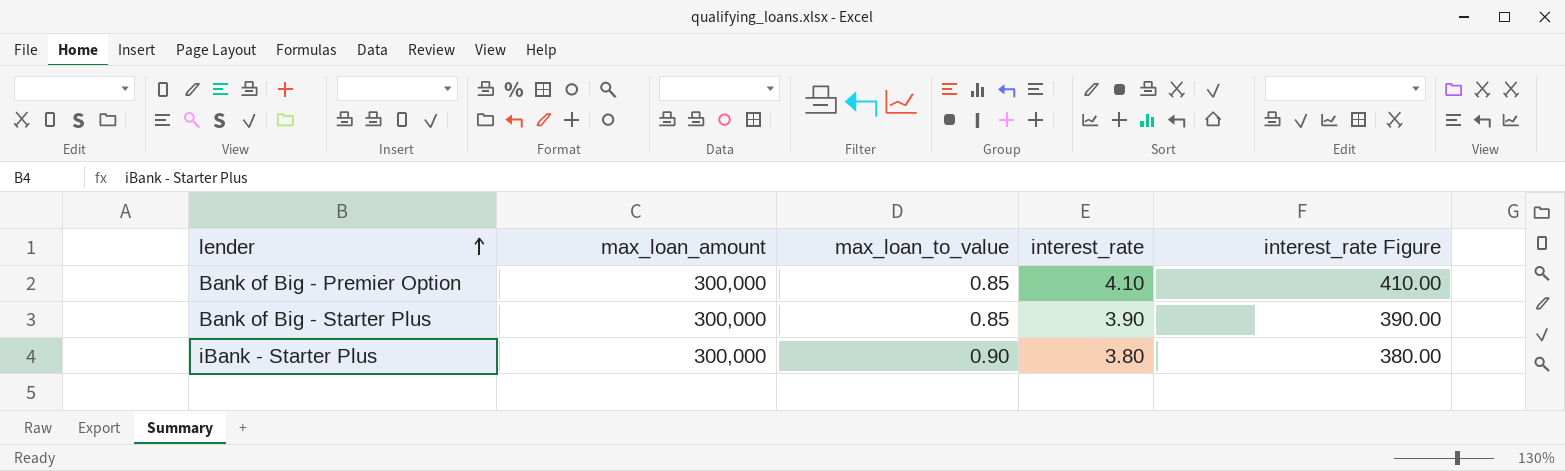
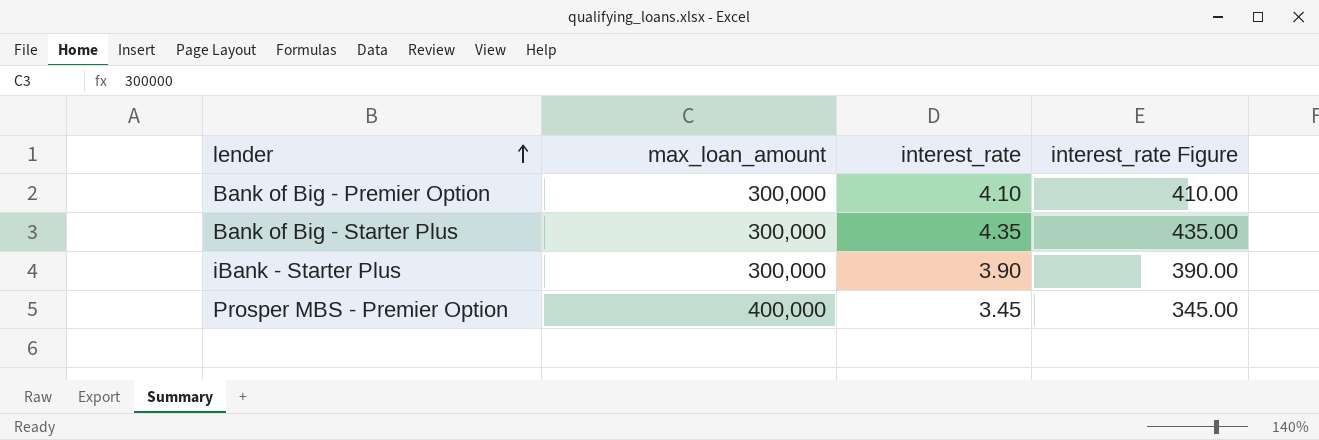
column max_loan_to_value | position: 3 -> none
Bank of Big - Starter Plus | interest_rate: 3.90 -> 4.35
Bank of Big - Starter Plus | interest_rate Figure: 390.00 -> 435.00
iBank - Starter Plus | interest_rate: 3.80 -> 3.90
iBank - Starter Plus | interest_rate Figure: 380.00 -> 390.00
row Prosper MBS - Premier Option: none -> 400,000 | 3.45 | 345.00

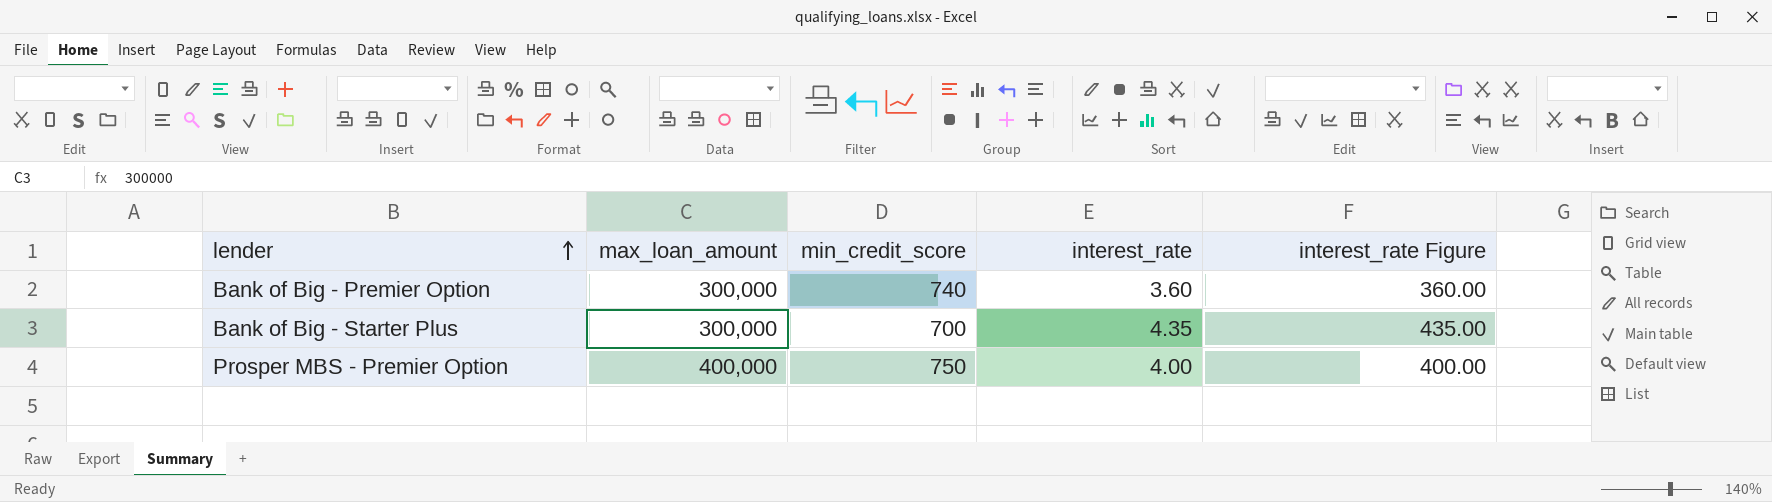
column min_credit_score | position: none -> 3
row iBank - Starter Plus: 300,000 | 3.90 | 390.00 -> none
Bank of Big - Premier Option | interest_rate: 4.10 -> 3.60
Bank of Big - Premier Option | interest_rate Figure: 410.00 -> 360.00
Prosper MBS - Premier Option | interest_rate: 3.45 -> 4.00
Prosper MBS - Premier Option | interest_rate Figure: 345.00 -> 400.00

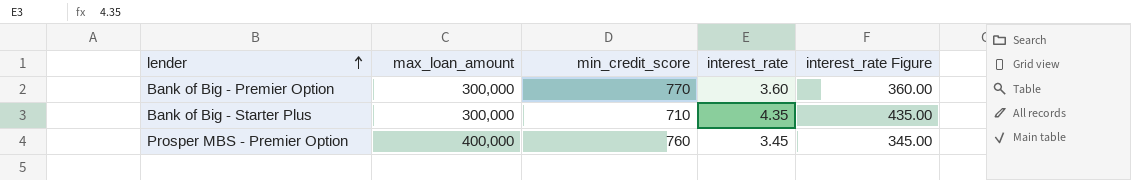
Bank of Big - Premier Option | min_credit_score: 740 -> 770
Bank of Big - Starter Plus | min_credit_score: 700 -> 710
Prosper MBS - Premier Option | min_credit_score: 750 -> 760
Prosper MBS - Premier Option | interest_rate: 4.00 -> 3.45
Prosper MBS - Premier Option | interest_rate Figure: 400.00 -> 345.00

